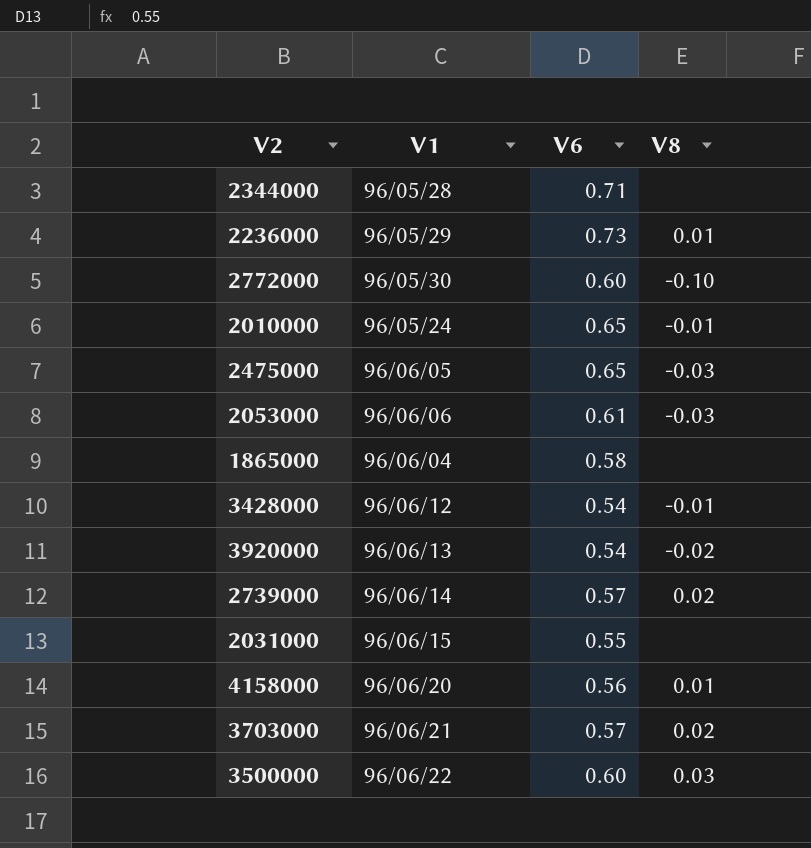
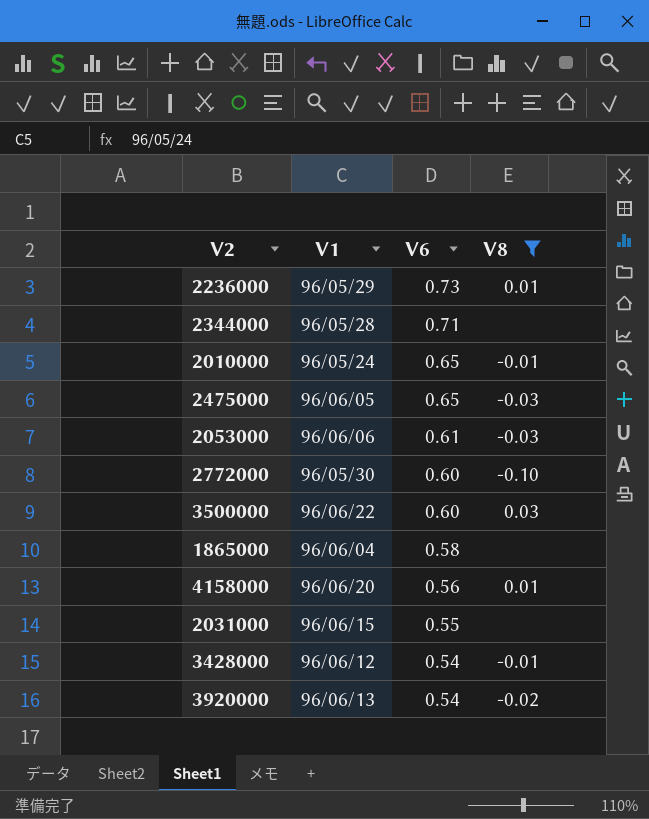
filter: none -> V8 != 0.02
row order: none -> V6 descending

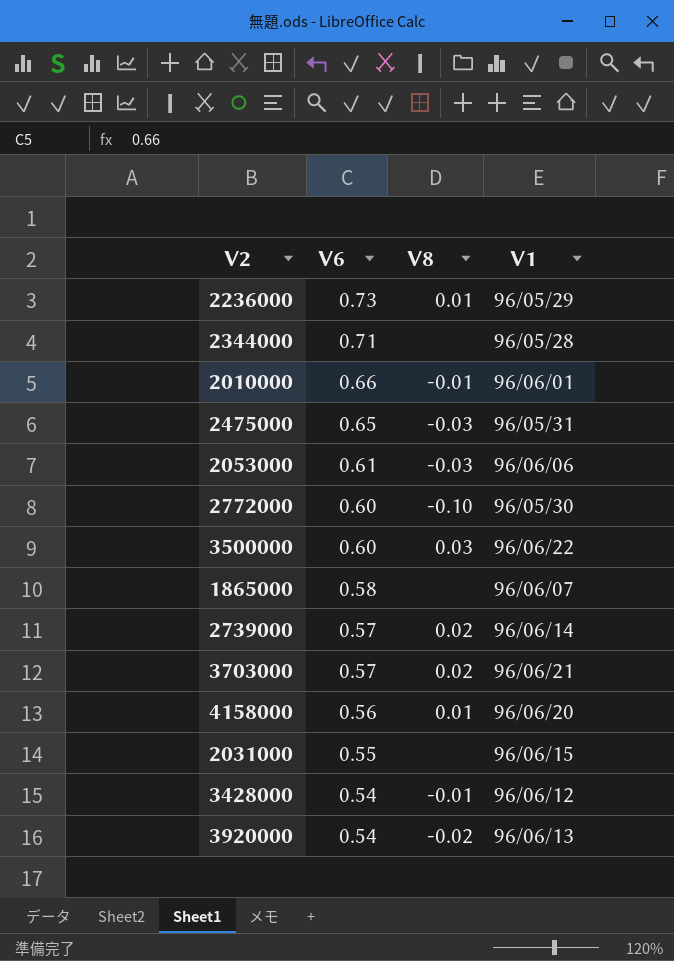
filter: V8 != 0.02 -> none
column V1 | position: 2 -> 4
2010000 | V6: 0.65 -> 0.66
2010000 | V1: 96/05/24 -> 96/06/01
2475000 | V1: 96/06/05 -> 96/05/31
1865000 | V1: 96/06/04 -> 96/06/07

